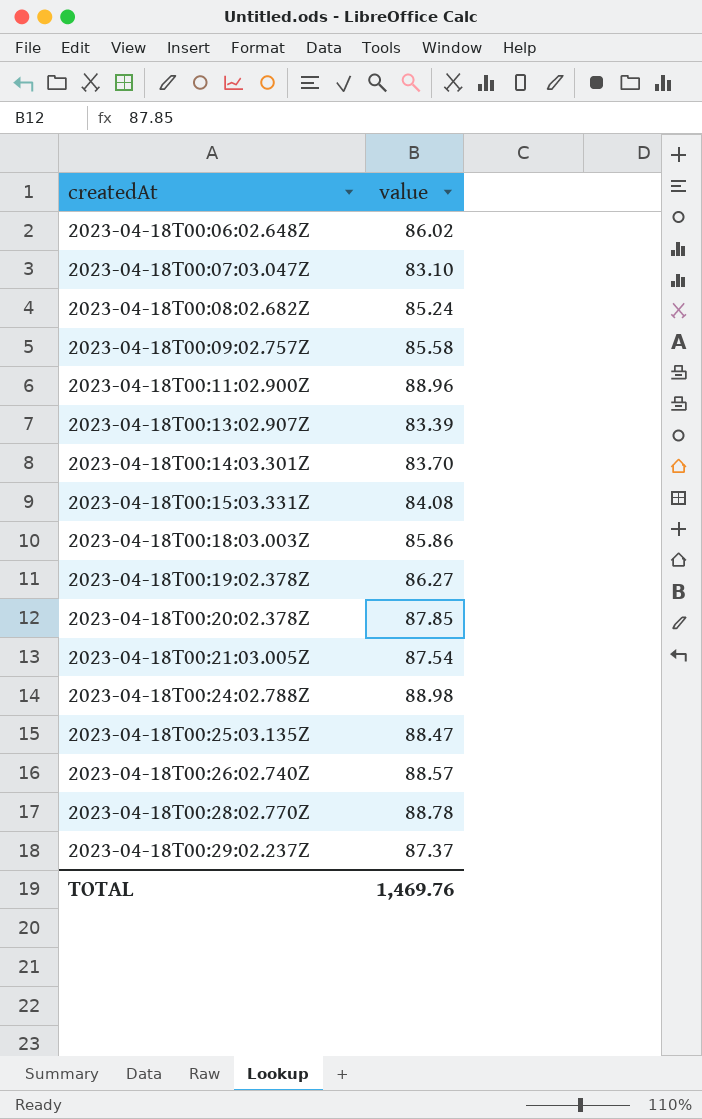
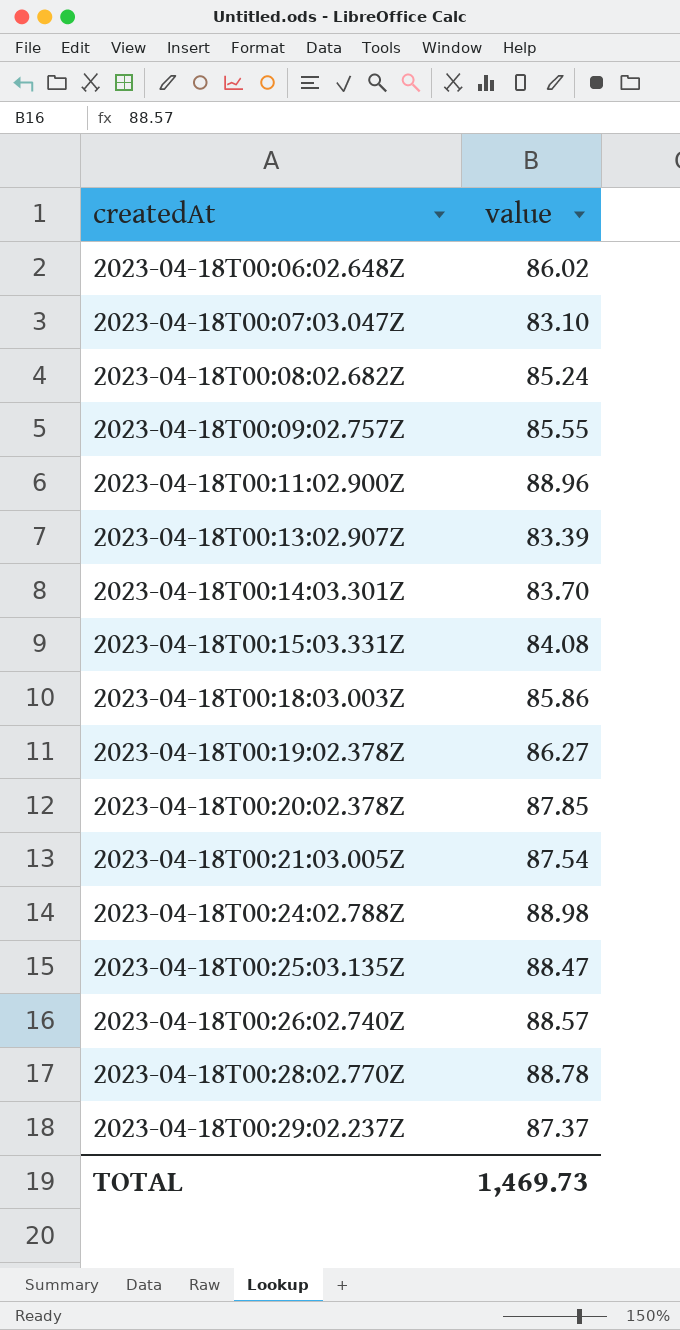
2023-04-18T00:09:02.757Z | value: 85.58 -> 85.55
TOTAL | value: 1,469.76 -> 1,469.73

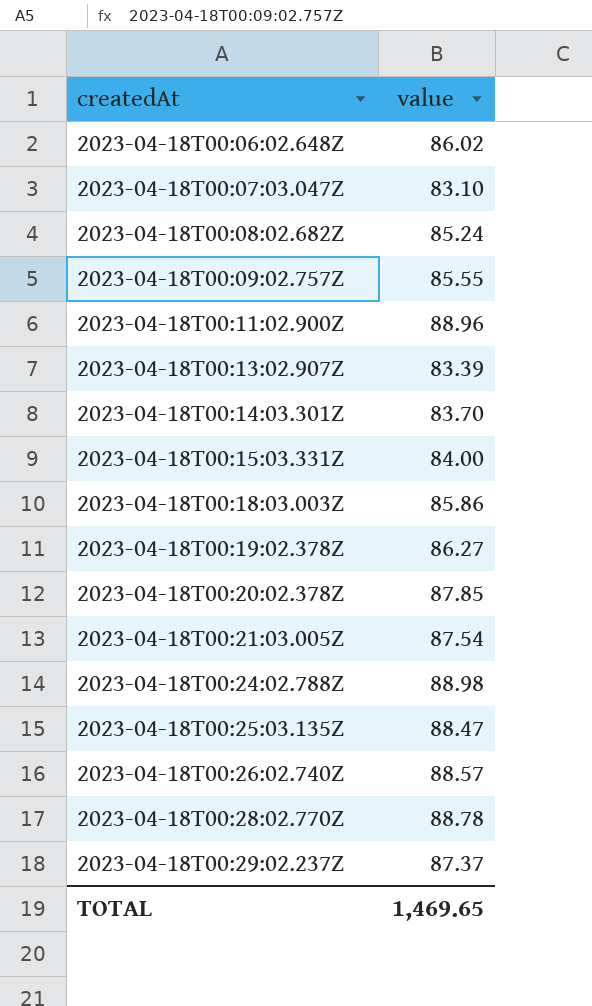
2023-04-18T00:15:03.331Z | value: 84.08 -> 84.00
TOTAL | value: 1,469.73 -> 1,469.65

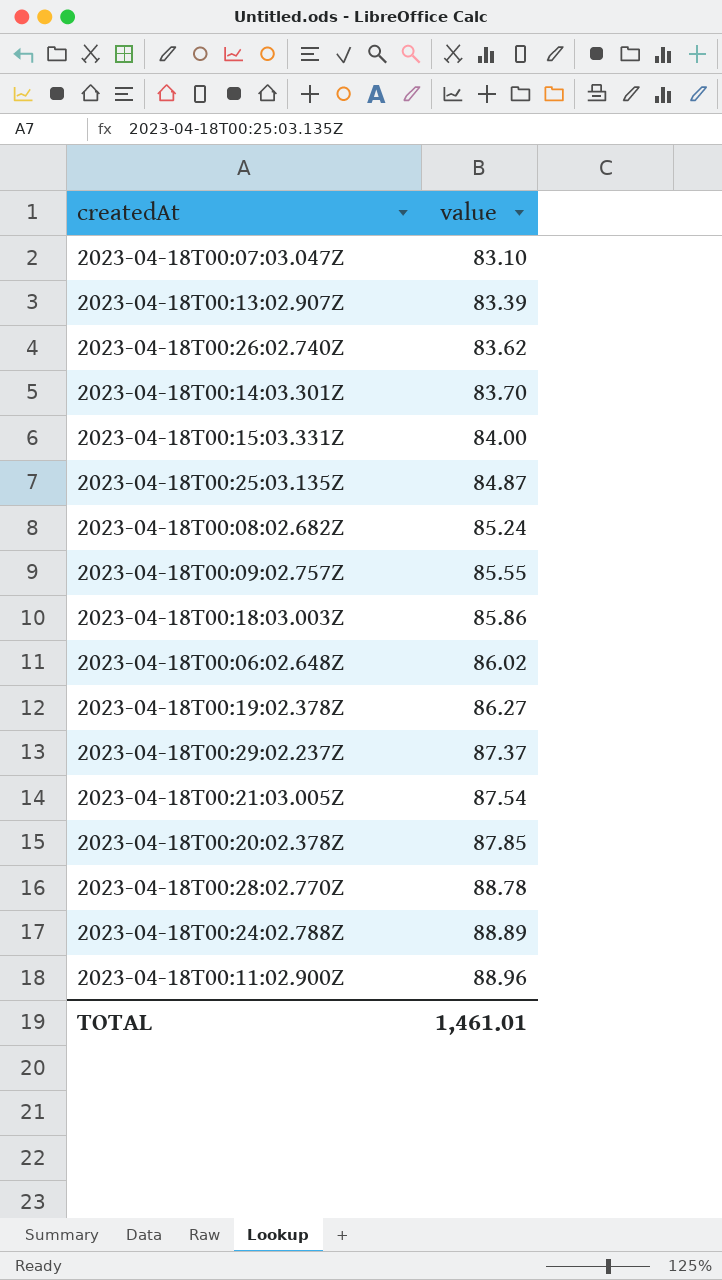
row order: createdAt ascending -> value ascending
2023-04-18T00:26:02.740Z | value: 88.57 -> 83.62
2023-04-18T00:25:03.135Z | value: 88.47 -> 84.87
2023-04-18T00:24:02.788Z | value: 88.98 -> 88.89
TOTAL | value: 1,469.65 -> 1,461.01

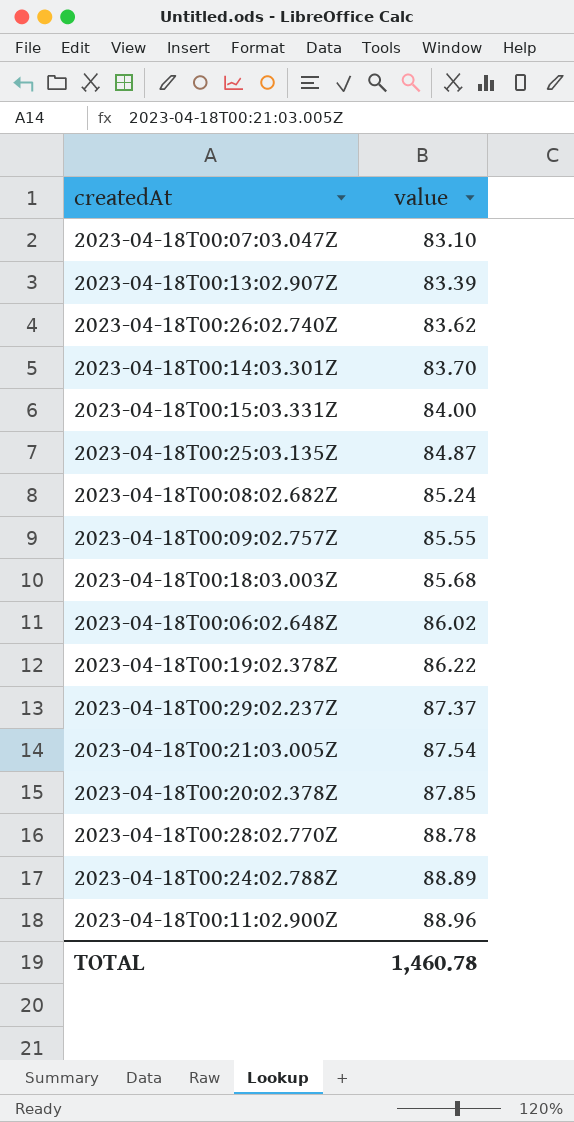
2023-04-18T00:18:03.003Z | value: 85.86 -> 85.68
2023-04-18T00:19:02.378Z | value: 86.27 -> 86.22
TOTAL | value: 1,461.01 -> 1,460.78

